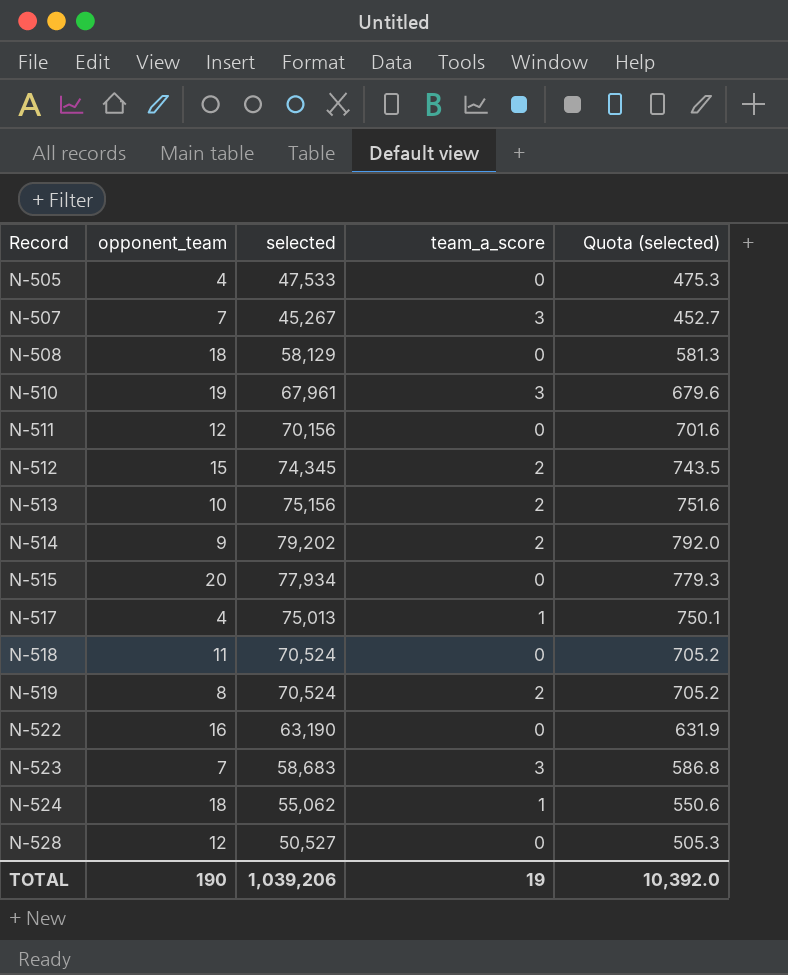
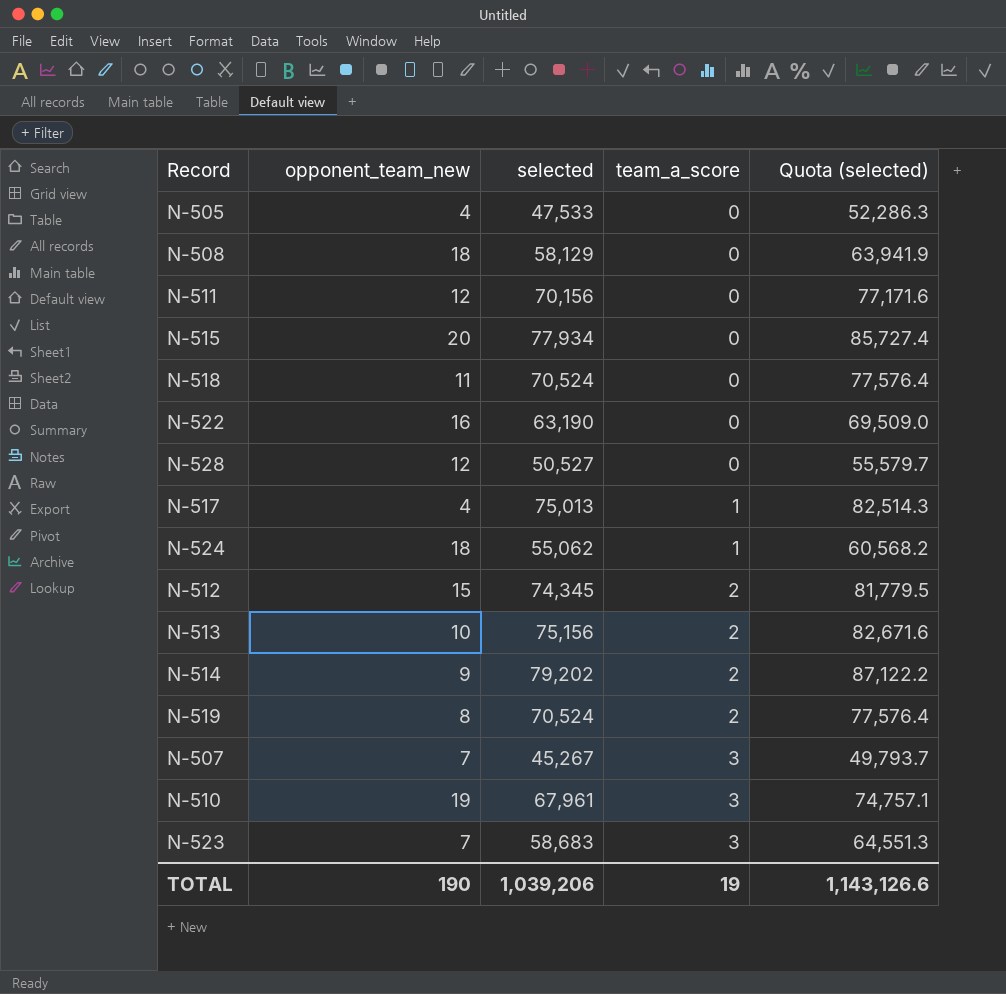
row order: Record ascending -> team_a_score ascending
column name: opponent_team -> opponent_team_new
column Quota (selected) | formula: [selected] * 0.01 -> [selected] * 1.1
TOTAL | Quota (selected): 10,392.0 -> 1,143,126.6

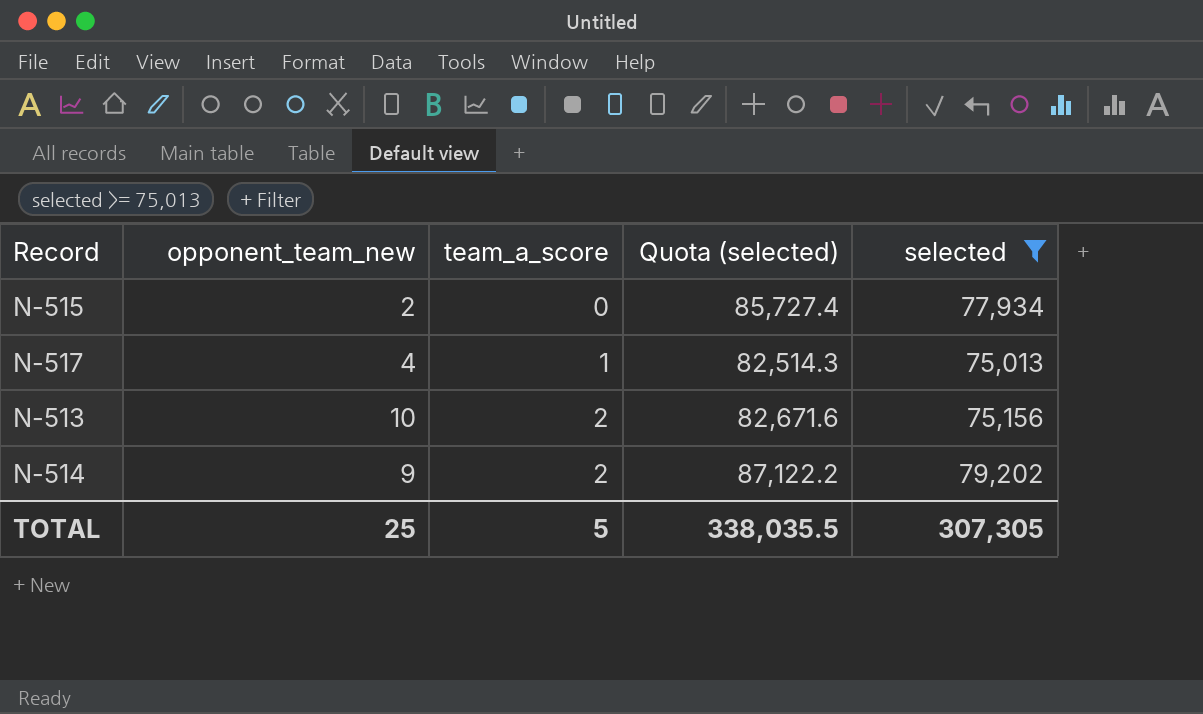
filter: none -> selected >= 75,013
column selected | position: 3 -> 5
N-515 | opponent_team_new: 20 -> 2
TOTAL | opponent_team_new: 190 -> 25
TOTAL | team_a_score: 19 -> 5
TOTAL | Quota (selected): 1,143,126.6 -> 338,035.5
TOTAL | selected: 1,039,206 -> 307,305

